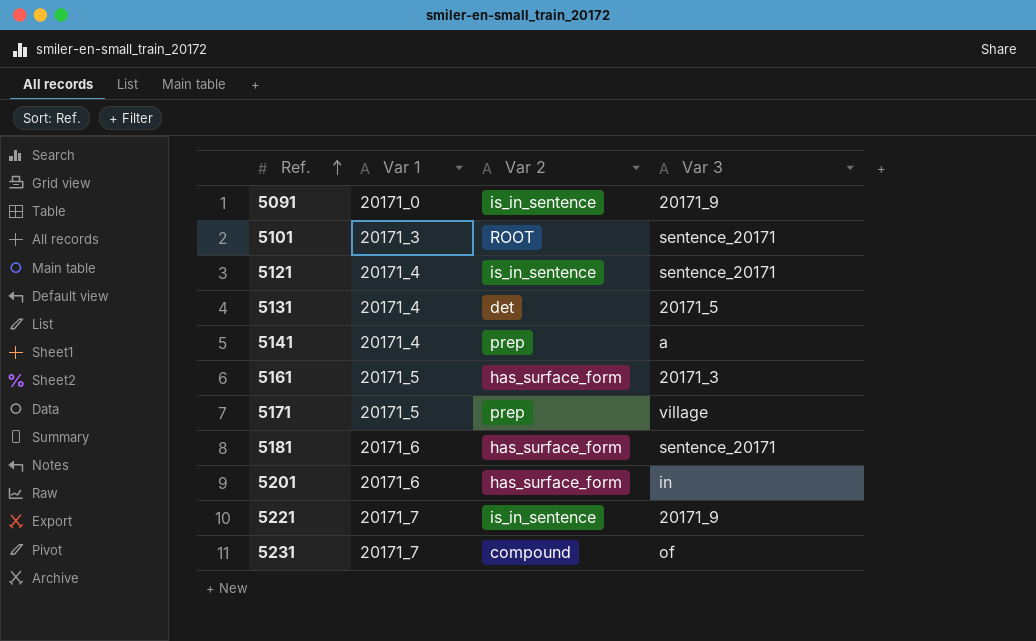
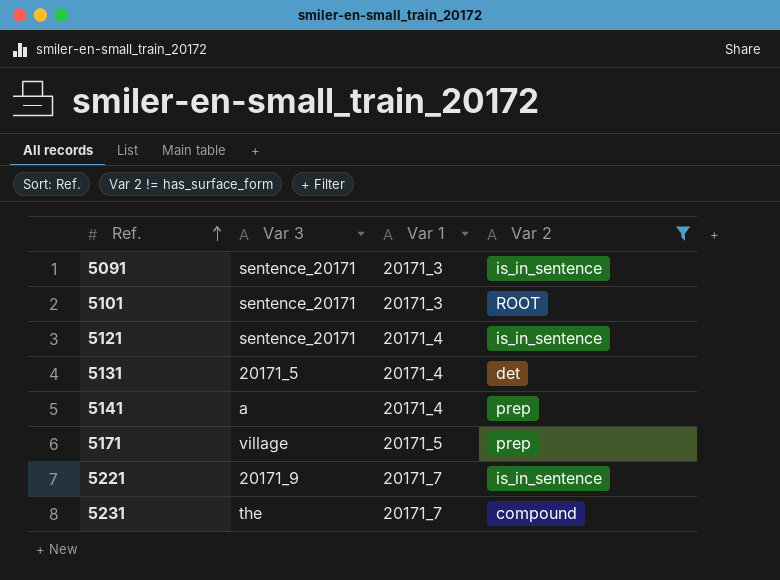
filter: none -> Var 2 != has_surface_form
column Var 3 | position: 4 -> 2
5091 | Var 3: 20171_9 -> sentence_20171
5091 | Var 1: 20171_0 -> 20171_3
5231 | Var 3: of -> the

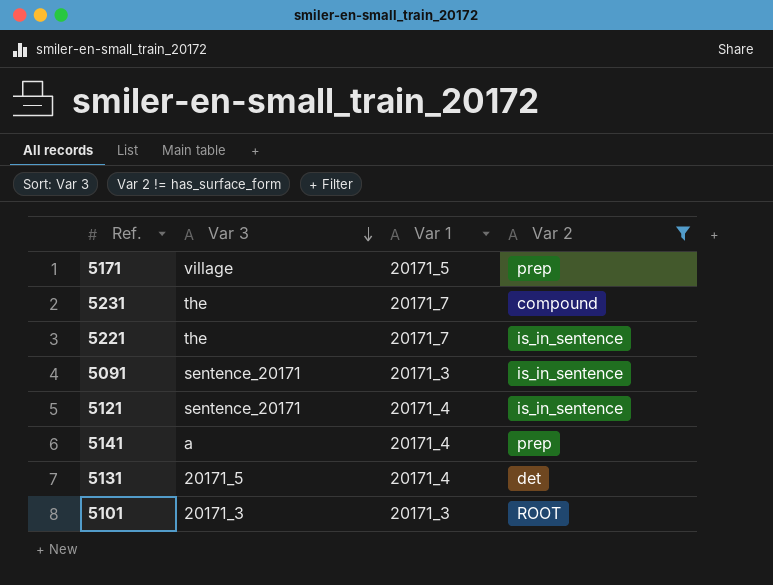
row order: Ref. ascending -> Var 3 descending
5221 | Var 3: 20171_9 -> the
5101 | Var 3: sentence_20171 -> 20171_3

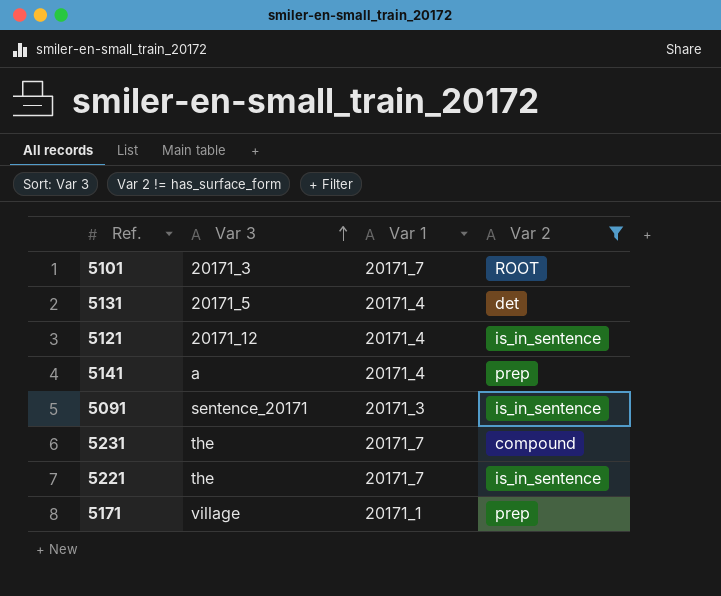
row order: Var 3 descending -> Var 3 ascending
5101 | Var 1: 20171_3 -> 20171_7
5121 | Var 3: sentence_20171 -> 20171_12
5171 | Var 1: 20171_5 -> 20171_1

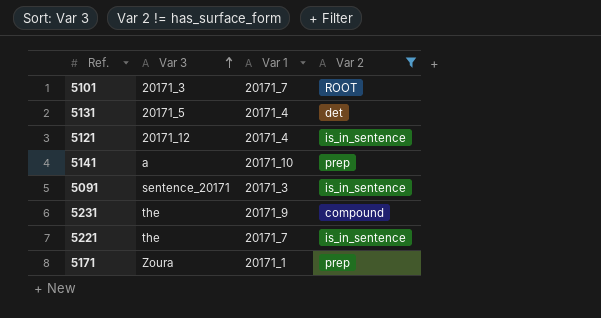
5141 | Var 1: 20171_4 -> 20171_10
5231 | Var 1: 20171_7 -> 20171_9
5171 | Var 3: village -> Zoura

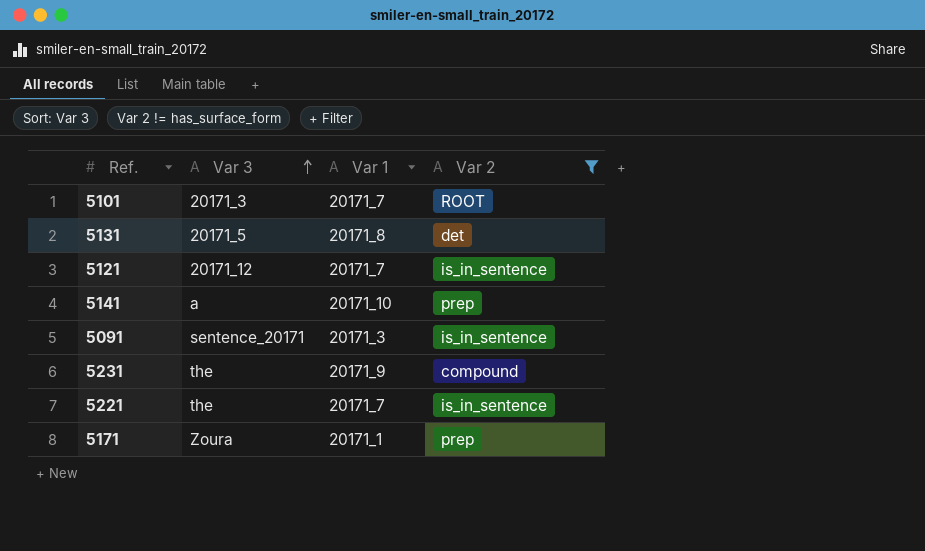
5131 | Var 1: 20171_4 -> 20171_8
5121 | Var 1: 20171_4 -> 20171_7

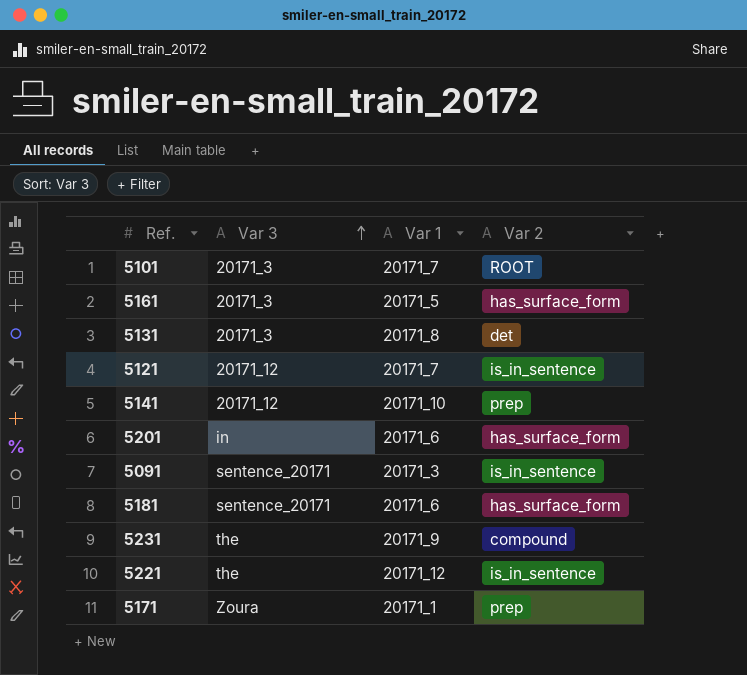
filter: Var 2 != has_surface_form -> none
5131 | Var 3: 20171_5 -> 20171_3
5141 | Var 3: a -> 20171_12
5221 | Var 1: 20171_7 -> 20171_12

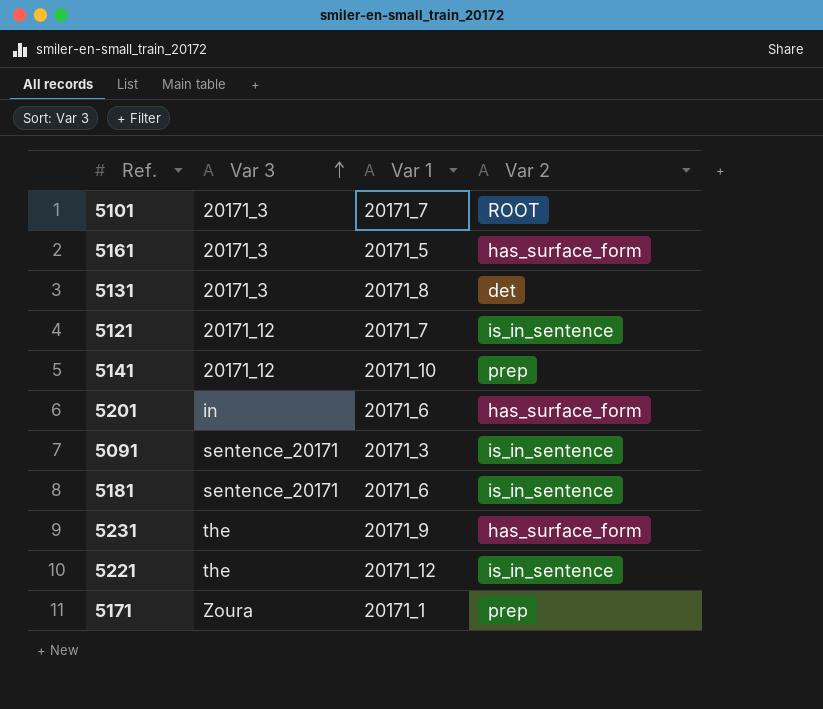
5181 | Var 2: has_surface_form -> is_in_sentence
5231 | Var 2: compound -> has_surface_form

